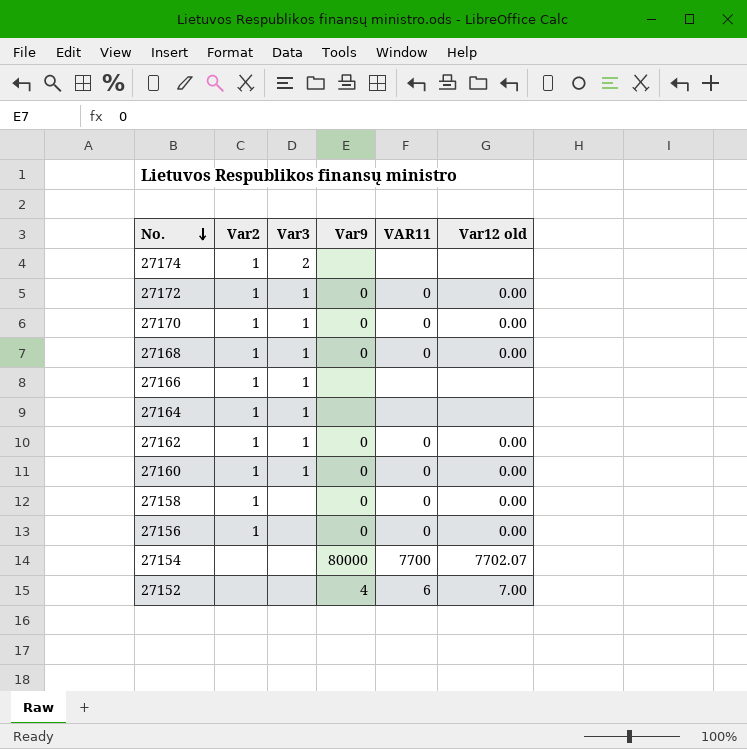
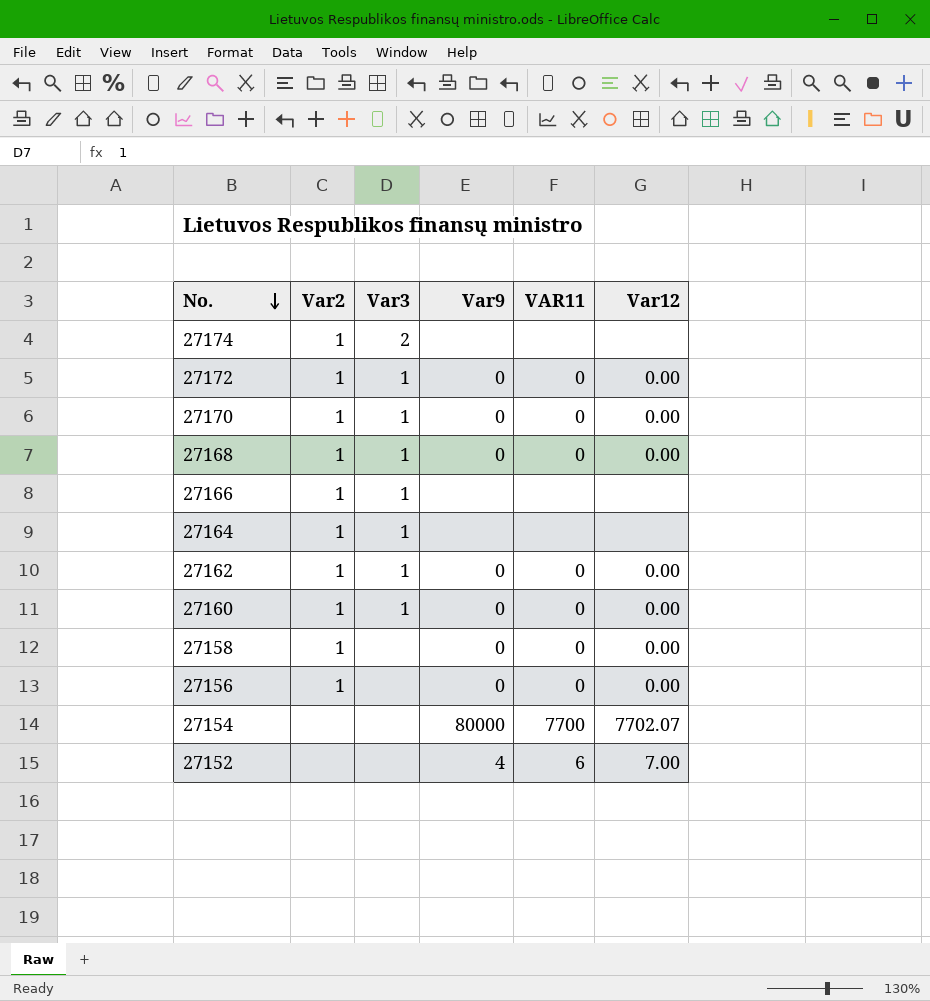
column name: Var12 old -> Var12

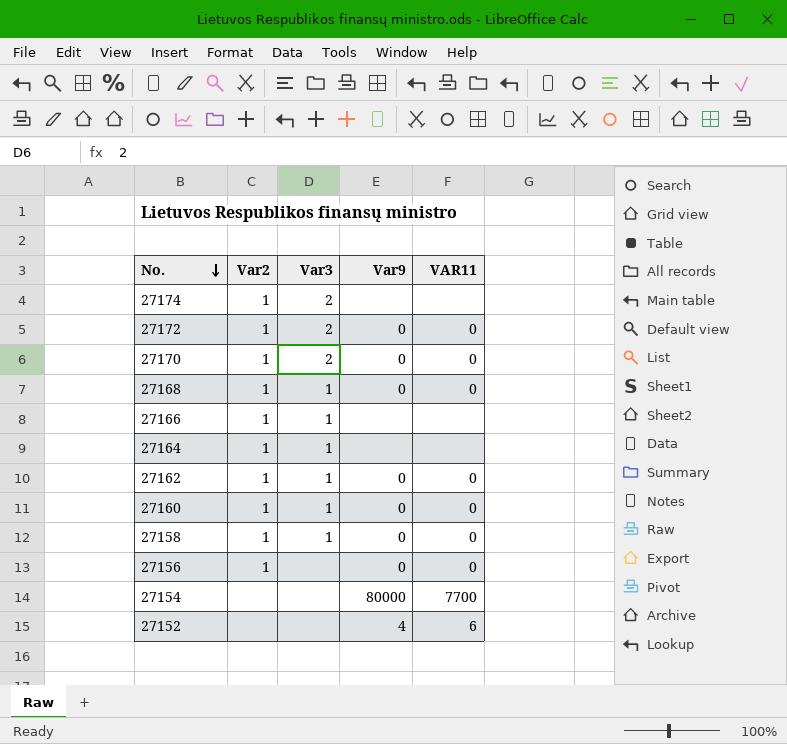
column Var12 | position: 6 -> none
27172 | Var3: 1 -> 2
27170 | Var3: 1 -> 2
27158 | Var3: none -> 1

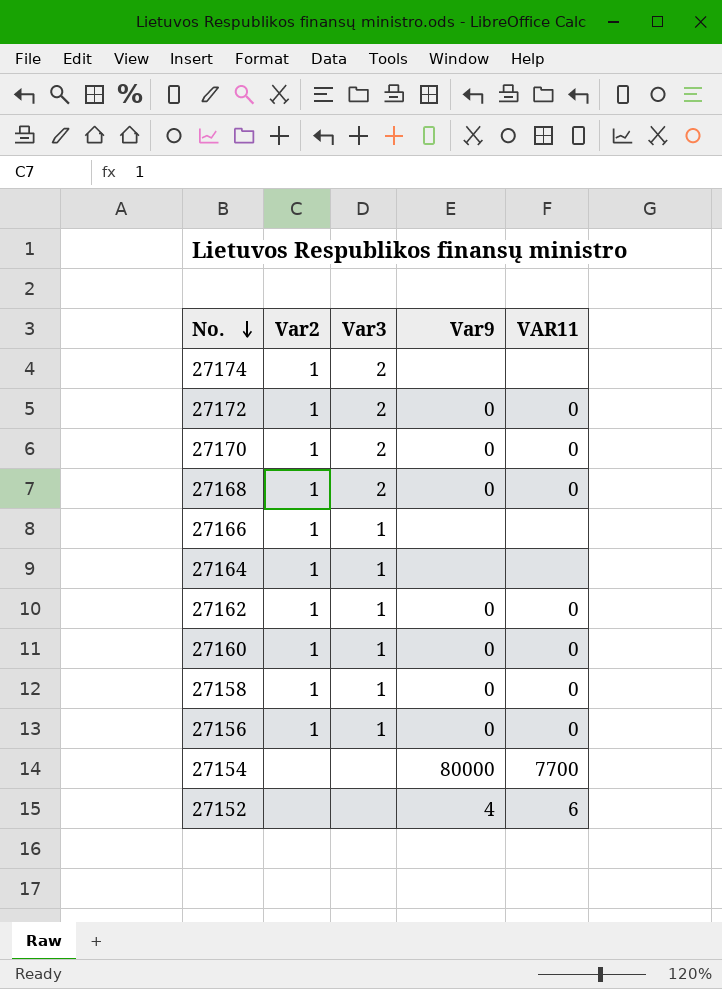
27168 | Var3: 1 -> 2
27156 | Var3: none -> 1

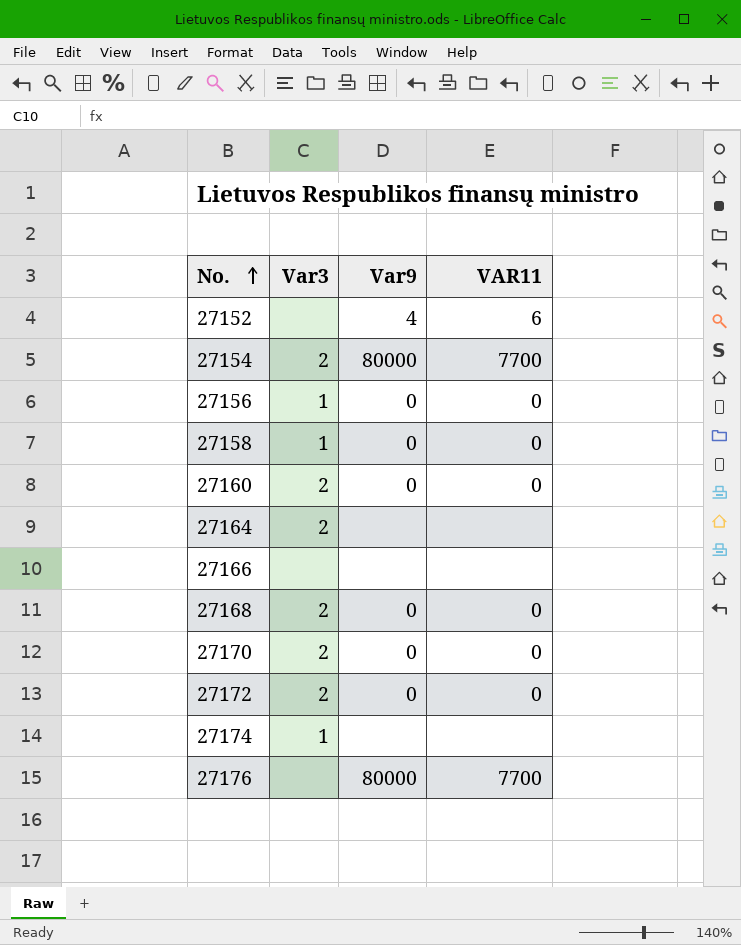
row order: No. descending -> No. ascending
column Var2 | position: 2 -> none
row 27162: 1 | 1 | 0 | 0 -> none
27154 | Var3: none -> 2
27160 | Var3: 1 -> 2
27164 | Var3: 1 -> 2
27166 | Var3: 1 -> none
27174 | Var3: 2 -> 1
row 27176: none -> none | 80000 | 7700

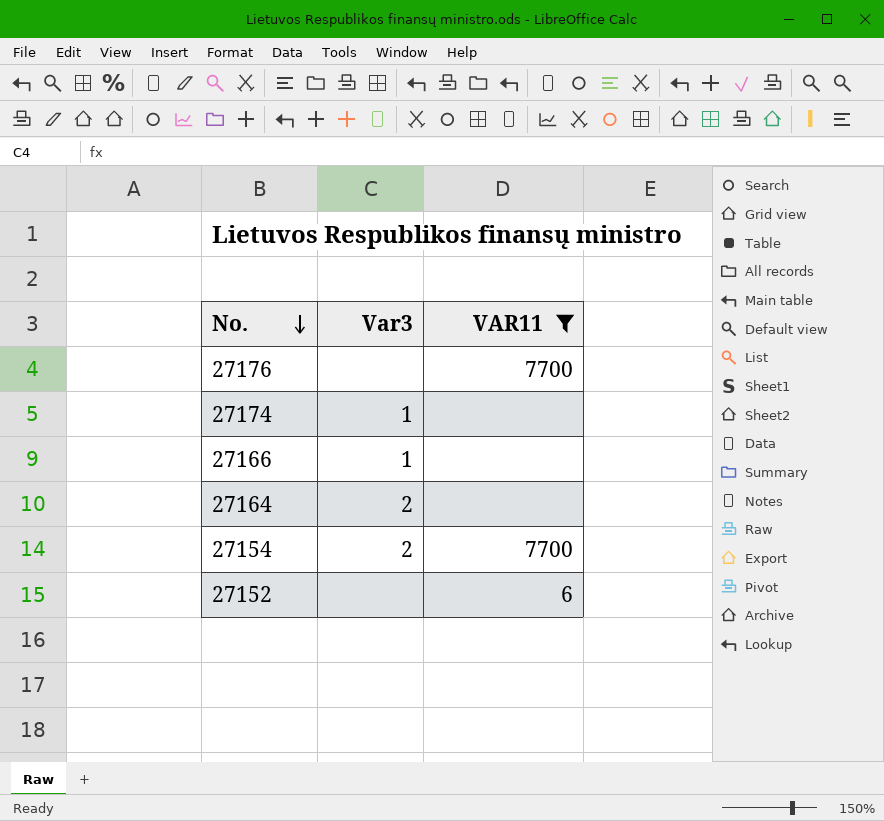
filter: none -> VAR11 != 0
row order: No. ascending -> No. descending
column Var9 | position: 3 -> none
27166 | Var3: none -> 1

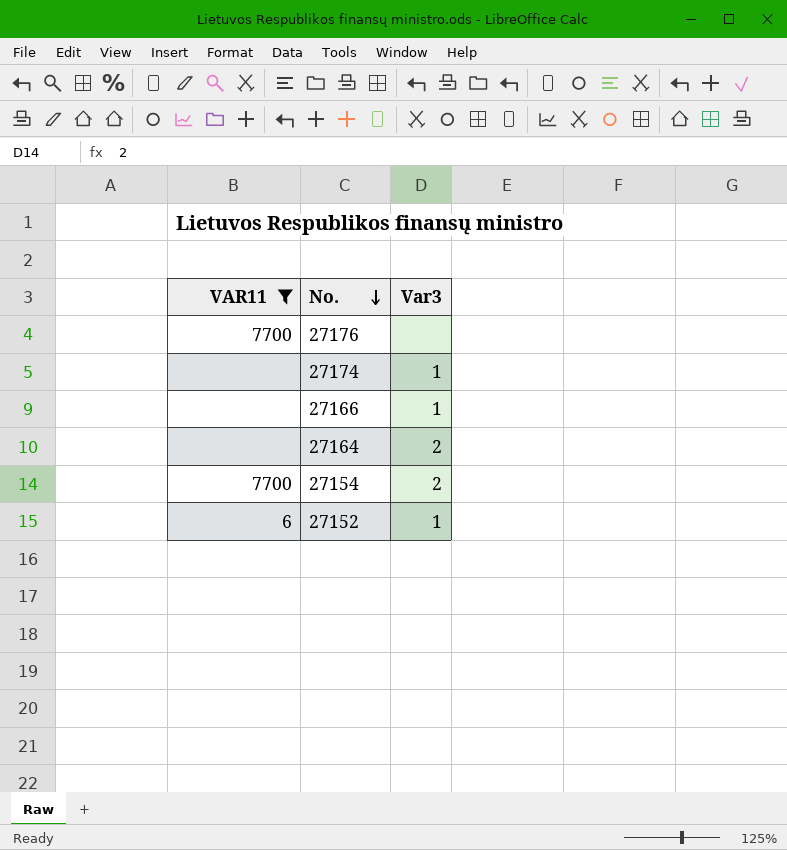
column VAR11 | position: 3 -> 1
27152 | Var3: none -> 1

